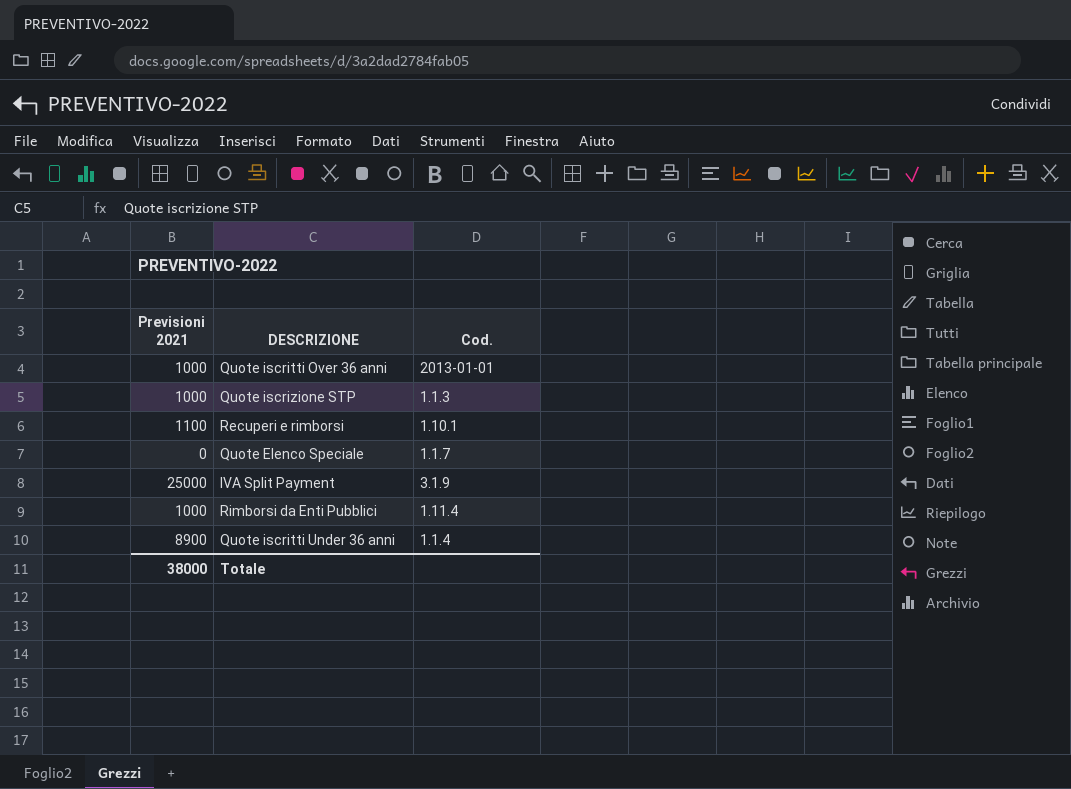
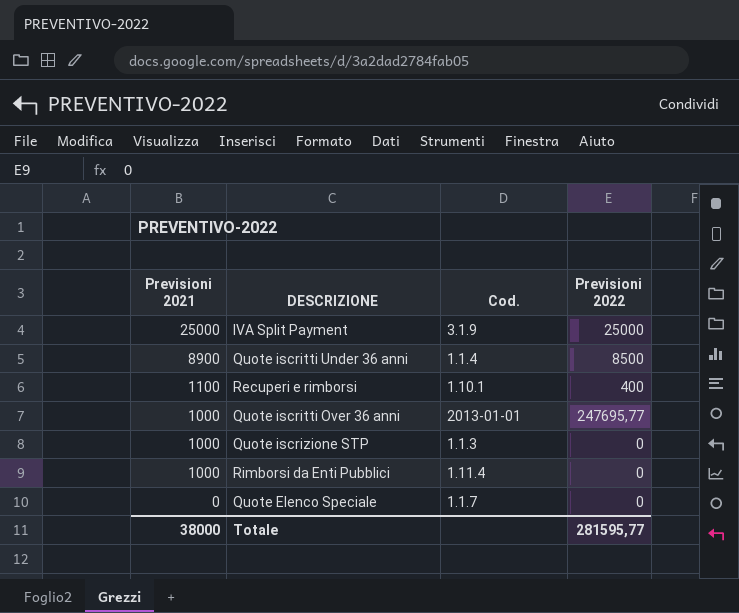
row order: none -> Previsioni 2021 descending
column Previsioni 2022 | position: none -> 4

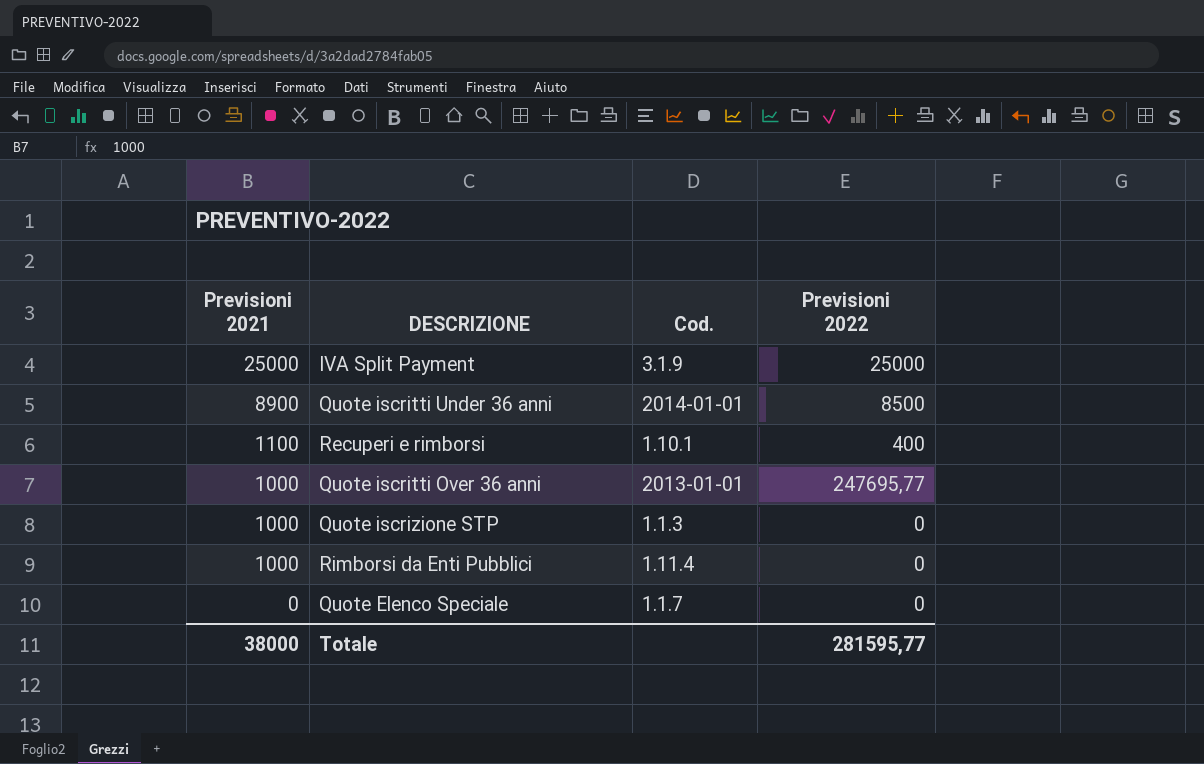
Quote iscritti Under 36 anni | Cod.: 1.1.4 -> 2014-01-01

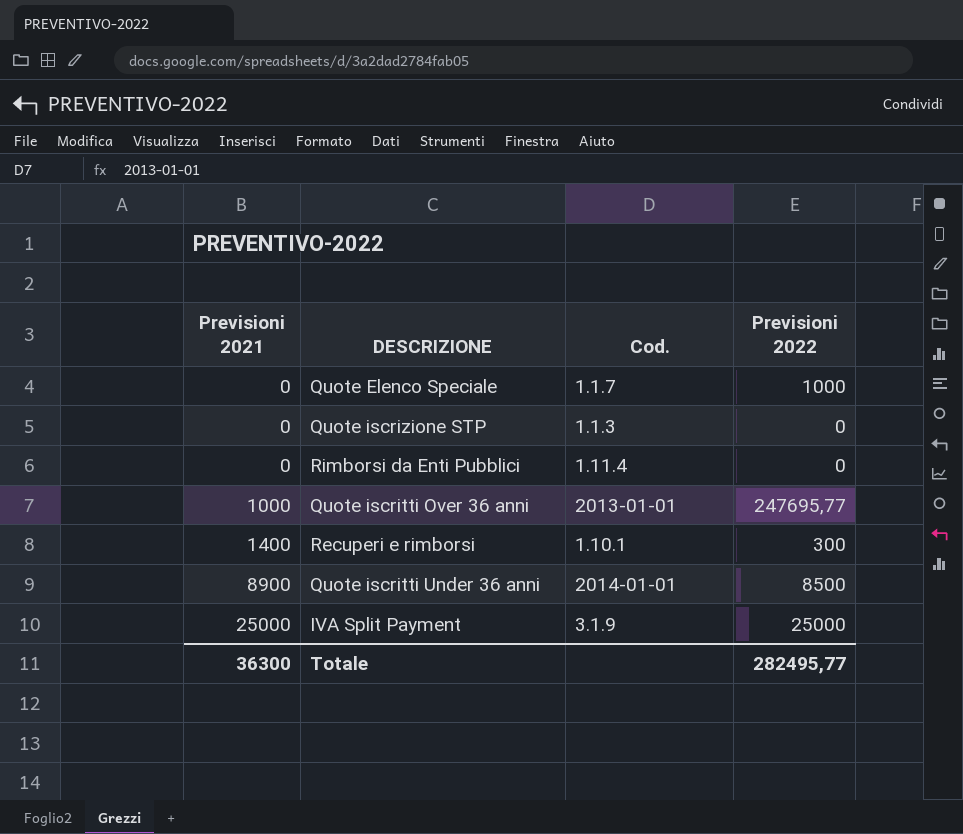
row order: Previsioni 2021 descending -> Previsioni 2021 ascending
Quote Elenco Speciale | Previsioni 2022: 0 -> 1000
Quote iscrizione STP | Previsioni 2021: 1000 -> 0
Rimborsi da Enti Pubblici | Previsioni 2021: 1000 -> 0
Recuperi e rimborsi | Previsioni 2021: 1100 -> 1400
Recuperi e rimborsi | Previsioni 2022: 400 -> 300
Totale | Previsioni 2021: 38000 -> 36300
Totale | Previsioni 2022: 281595,77 -> 282495,77

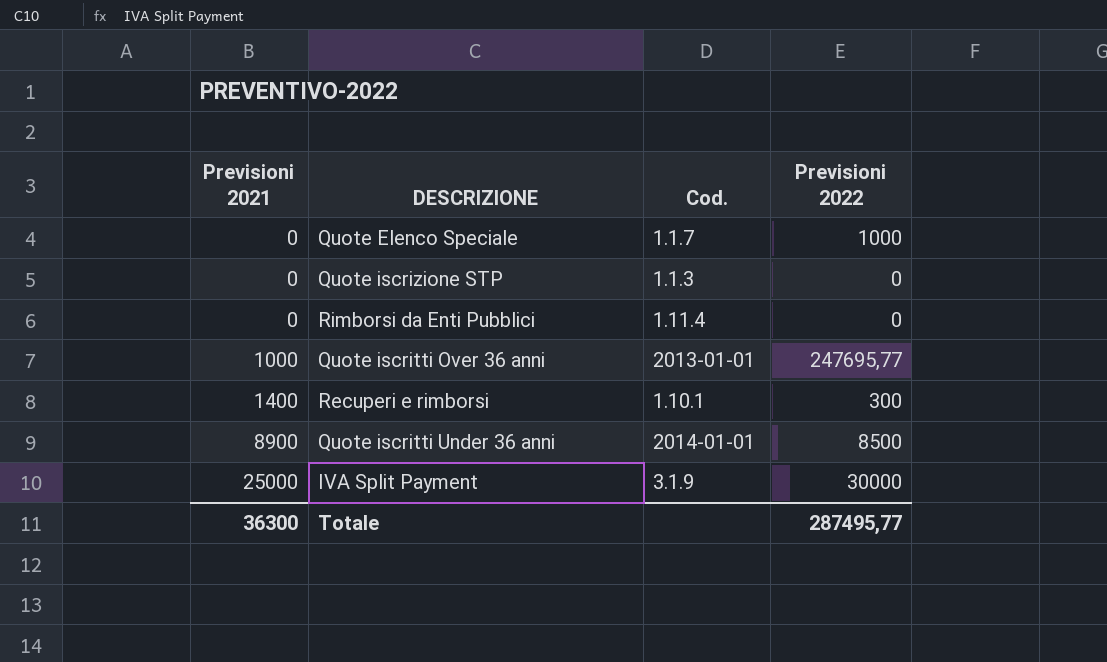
IVA Split Payment | Previsioni 2022: 25000 -> 30000
Totale | Previsioni 2022: 282495,77 -> 287495,77

